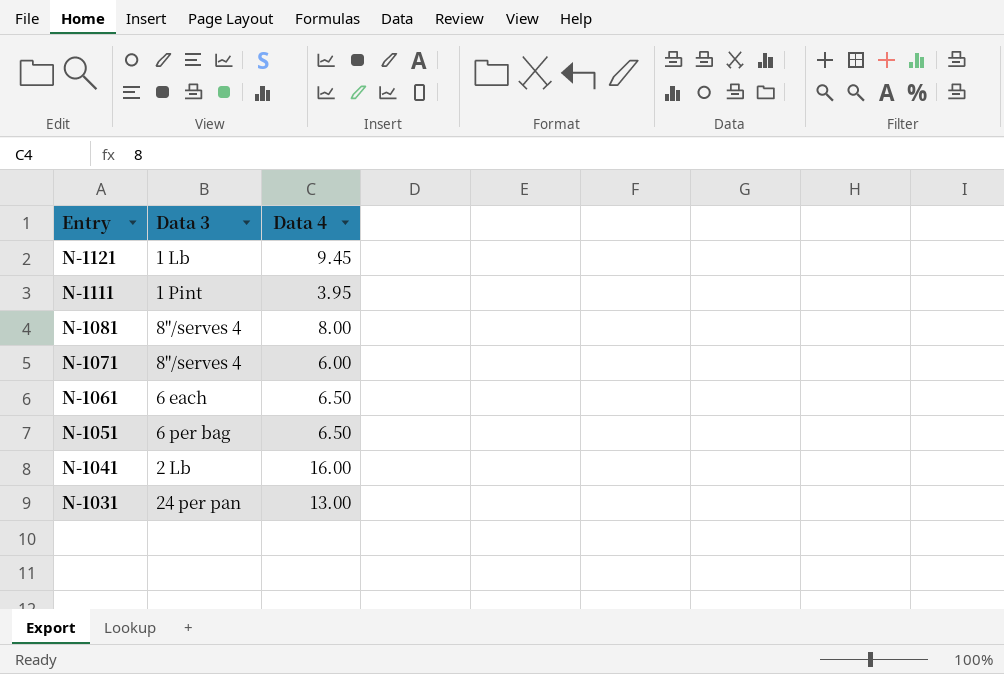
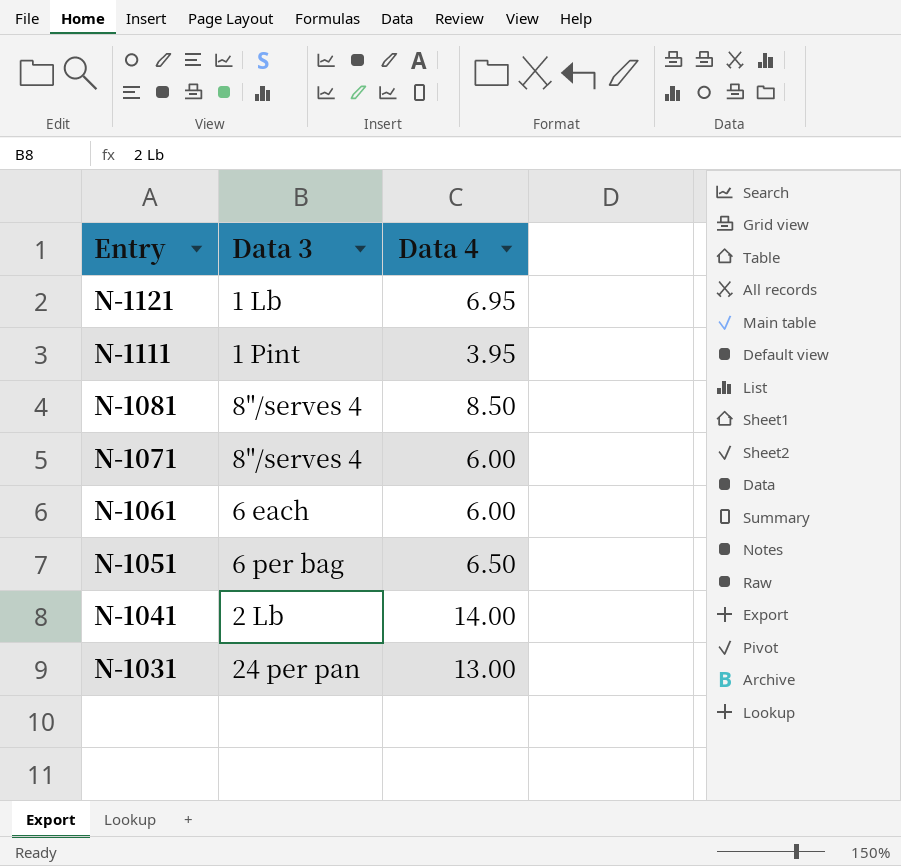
N-1121 | Data 4: 9.45 -> 6.95
N-1081 | Data 4: 8.00 -> 8.50
N-1061 | Data 4: 6.50 -> 6.00
N-1041 | Data 4: 16.00 -> 14.00

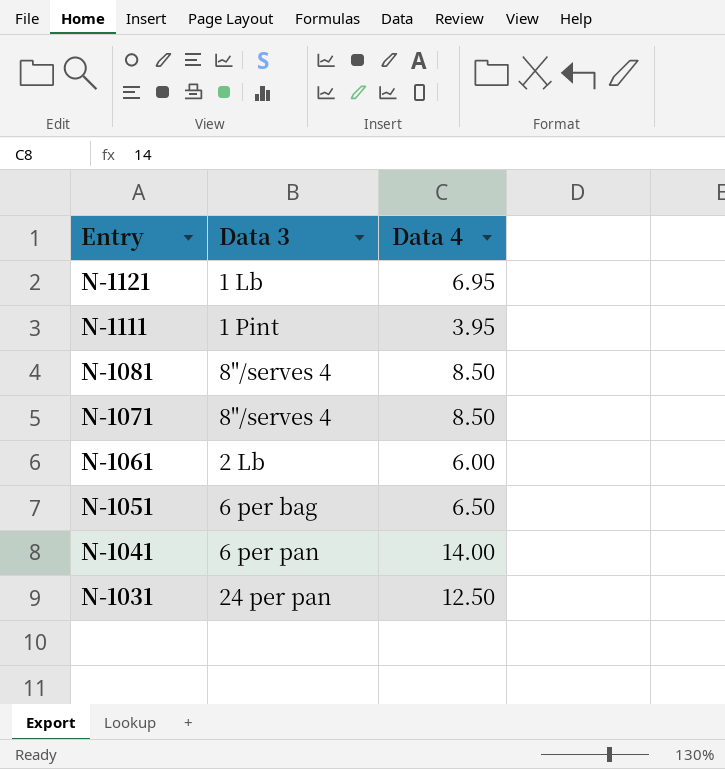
N-1071 | Data 4: 6.00 -> 8.50
N-1061 | Data 3: 6 each -> 2 Lb
N-1041 | Data 3: 2 Lb -> 6 per pan
N-1031 | Data 4: 13.00 -> 12.50

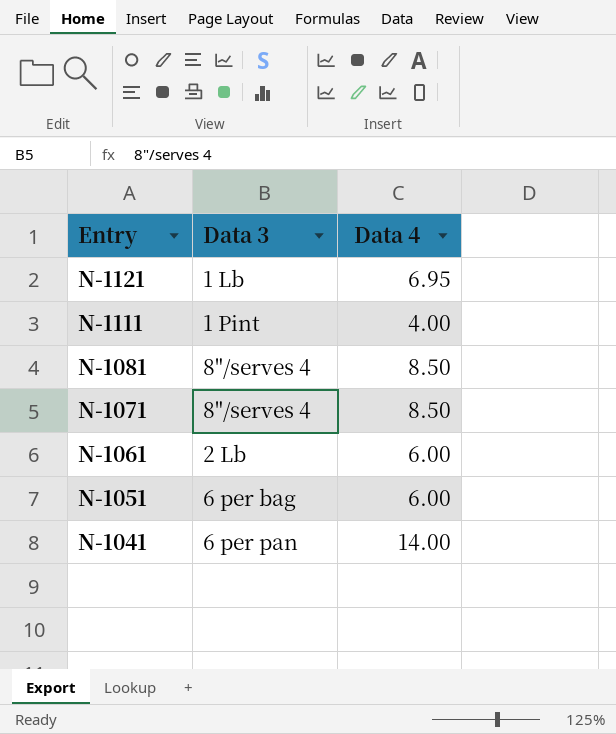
row N-1031: 24 per pan | 12.50 -> none
N-1111 | Data 4: 3.95 -> 4.00
N-1051 | Data 4: 6.50 -> 6.00

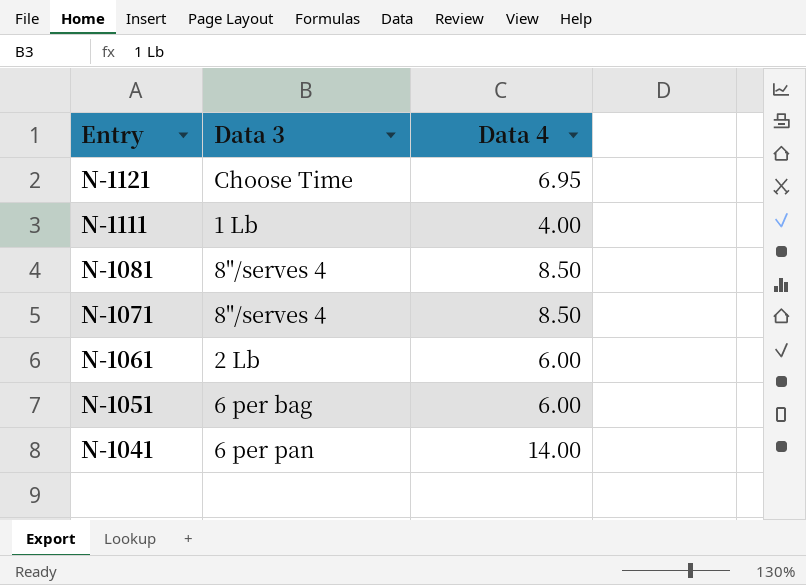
N-1121 | Data 3: 1 Lb -> Choose Time
N-1111 | Data 3: 1 Pint -> 1 Lb

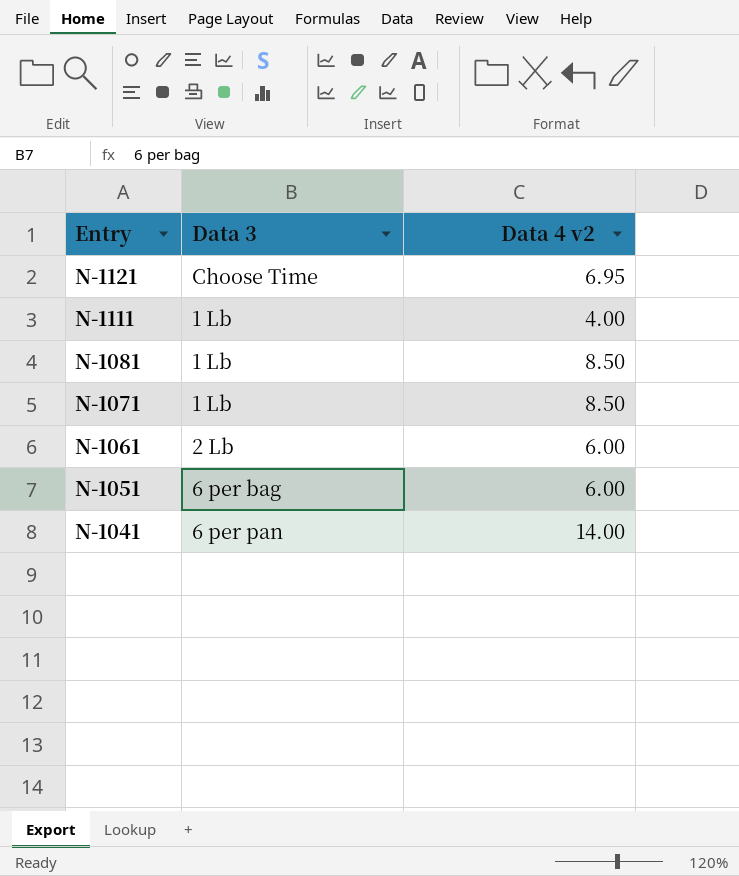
column name: Data 4 -> Data 4 v2
N-1081 | Data 3: 8"/serves 4 -> 1 Lb
N-1071 | Data 3: 8"/serves 4 -> 1 Lb

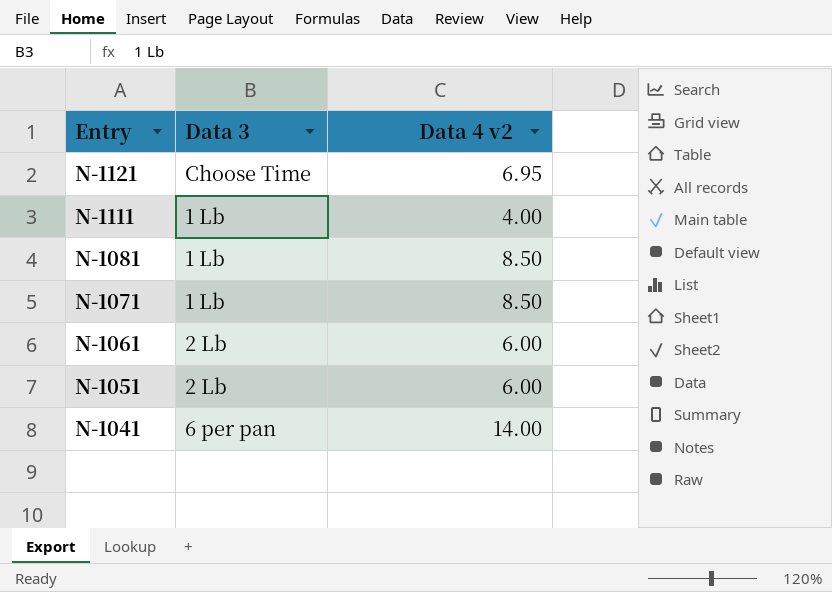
N-1051 | Data 3: 6 per bag -> 2 Lb

